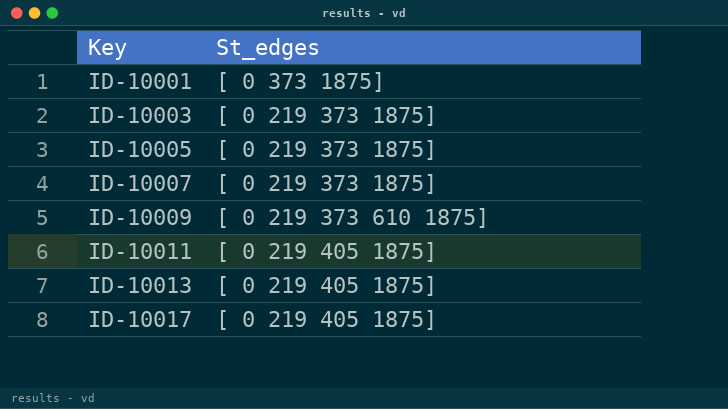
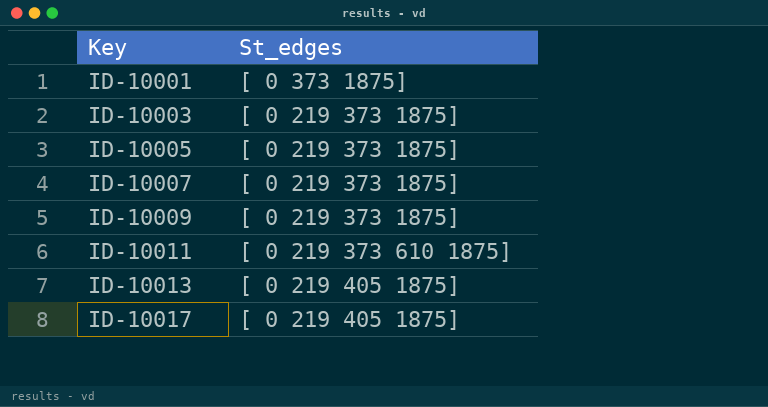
ID-10009 | St_edges: [ 0 219 373 610 1875] -> [ 0 219 373 1875]
ID-10011 | St_edges: [ 0 219 405 1875] -> [ 0 219 373 610 1875]

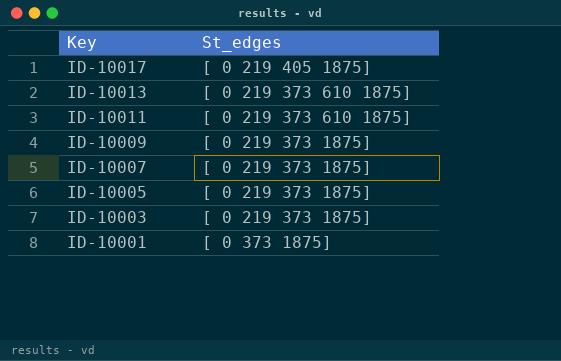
row order: Key ascending -> Key descending
ID-10013 | St_edges: [ 0 219 405 1875] -> [ 0 219 373 610 1875]

